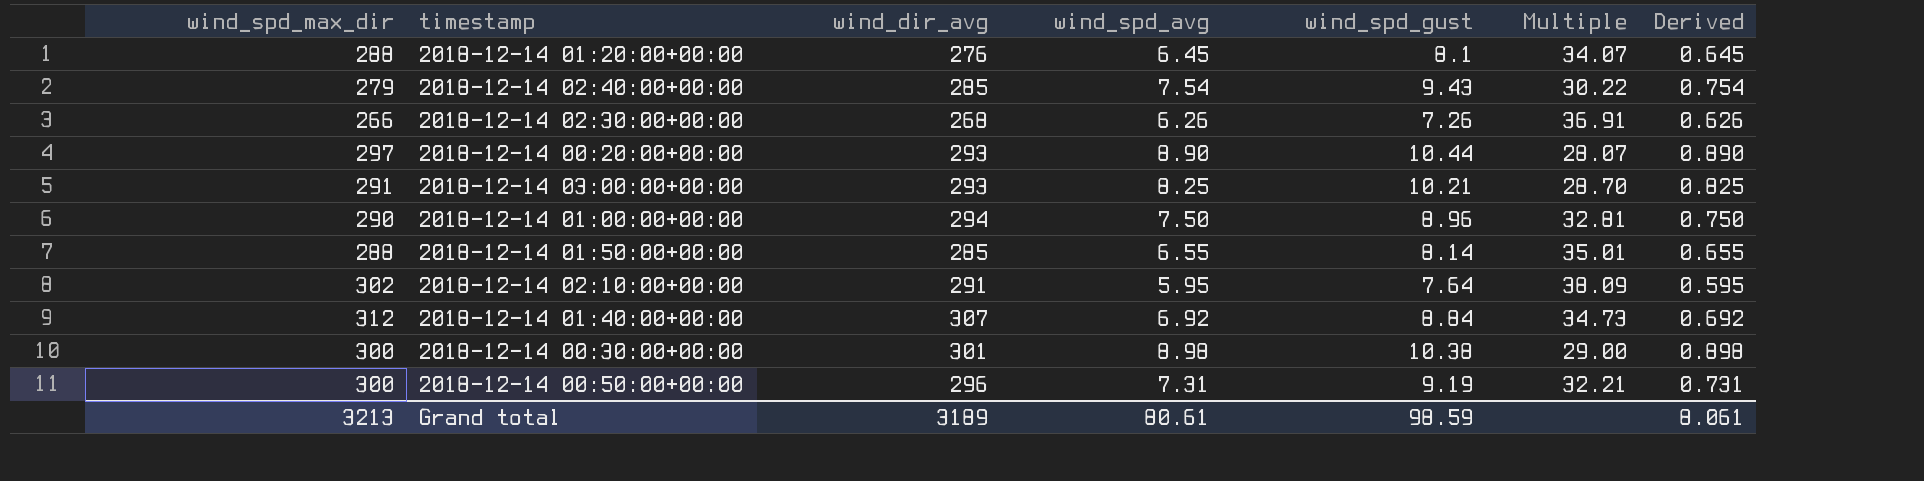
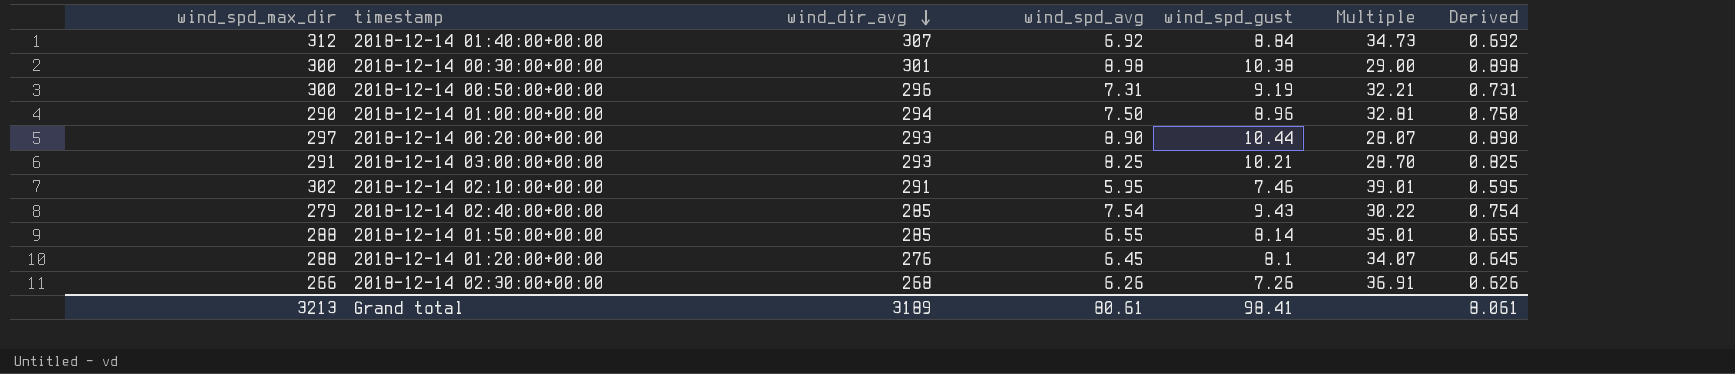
row order: none -> wind_dir_avg descending
2018-12-14 02:10:00+00:00 | wind_spd_gust: 7.64 -> 7.46
2018-12-14 02:10:00+00:00 | Multiple: 38.09 -> 39.01
Grand total | wind_spd_gust: 98.59 -> 98.41

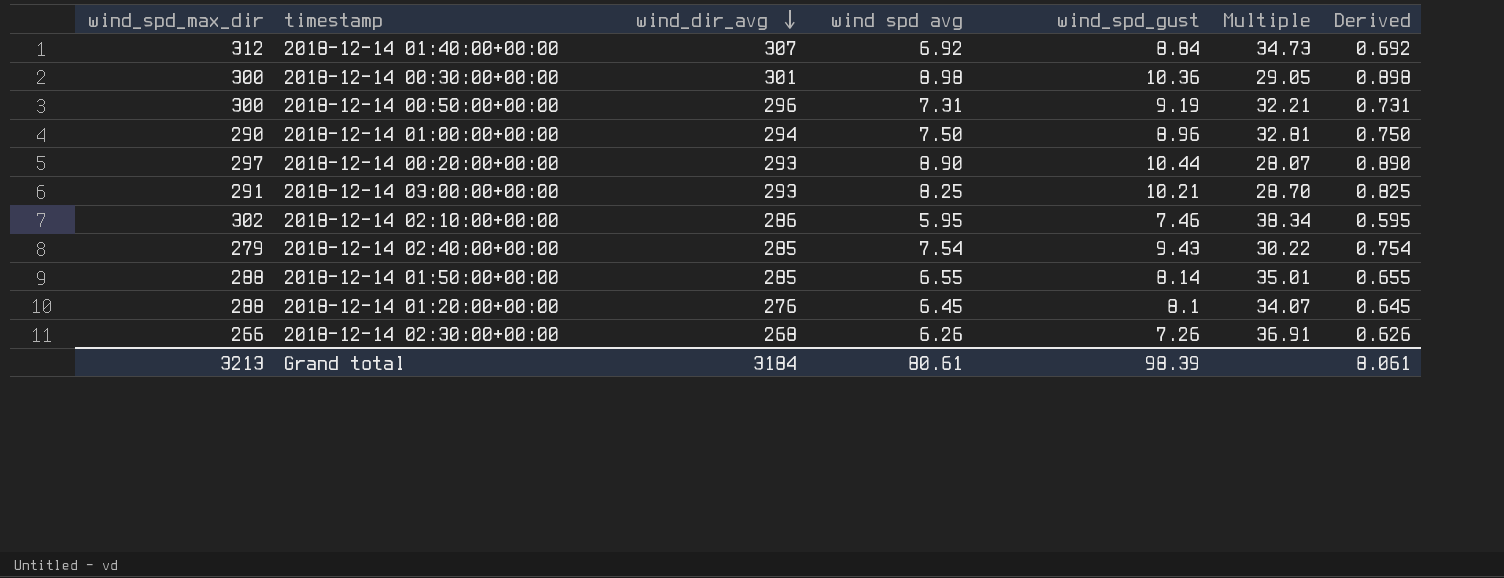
column name: wind_spd_avg -> wind spd avg
2018-12-14 00:30:00+00:00 | wind_spd_gust: 10.38 -> 10.36
2018-12-14 00:30:00+00:00 | Multiple: 29.00 -> 29.05
2018-12-14 02:10:00+00:00 | wind_dir_avg: 291 -> 286
2018-12-14 02:10:00+00:00 | Multiple: 39.01 -> 38.34
Grand total | wind_dir_avg: 3189 -> 3184
Grand total | wind_spd_gust: 98.41 -> 98.39

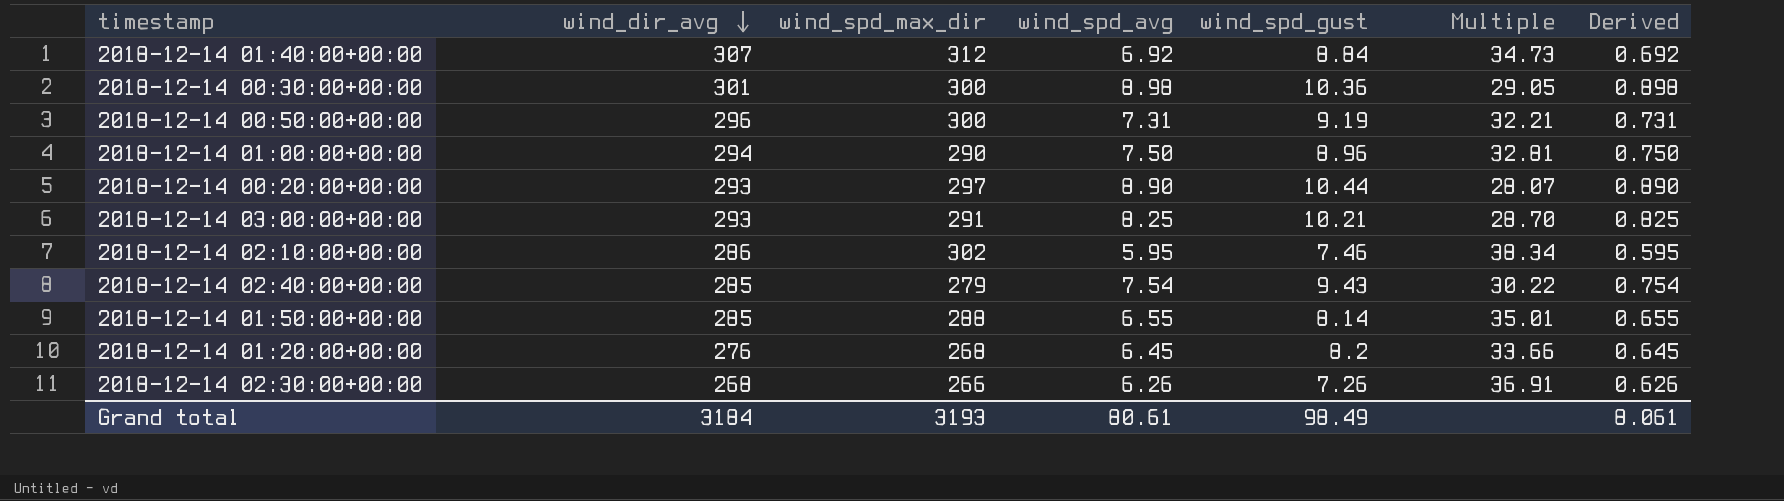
column wind_spd_max_dir | position: 1 -> 3
column name: wind spd avg -> wind_spd_avg
2018-12-14 01:20:00+00:00 | wind_spd_max_dir: 288 -> 268
2018-12-14 01:20:00+00:00 | wind_spd_gust: 8.1 -> 8.2
2018-12-14 01:20:00+00:00 | Multiple: 34.07 -> 33.66
Grand total | wind_spd_max_dir: 3213 -> 3193
Grand total | wind_spd_gust: 98.39 -> 98.49

